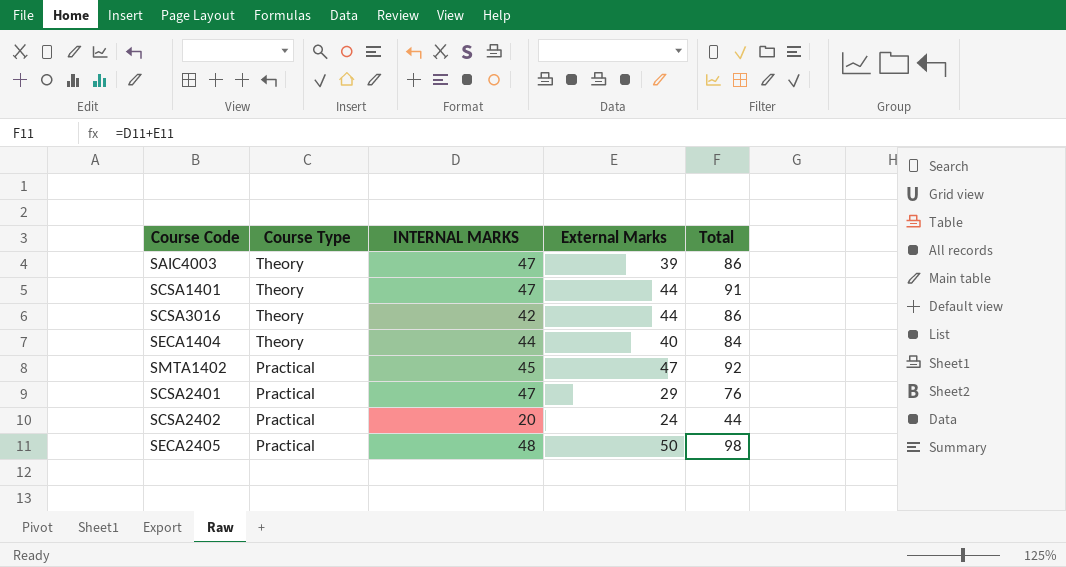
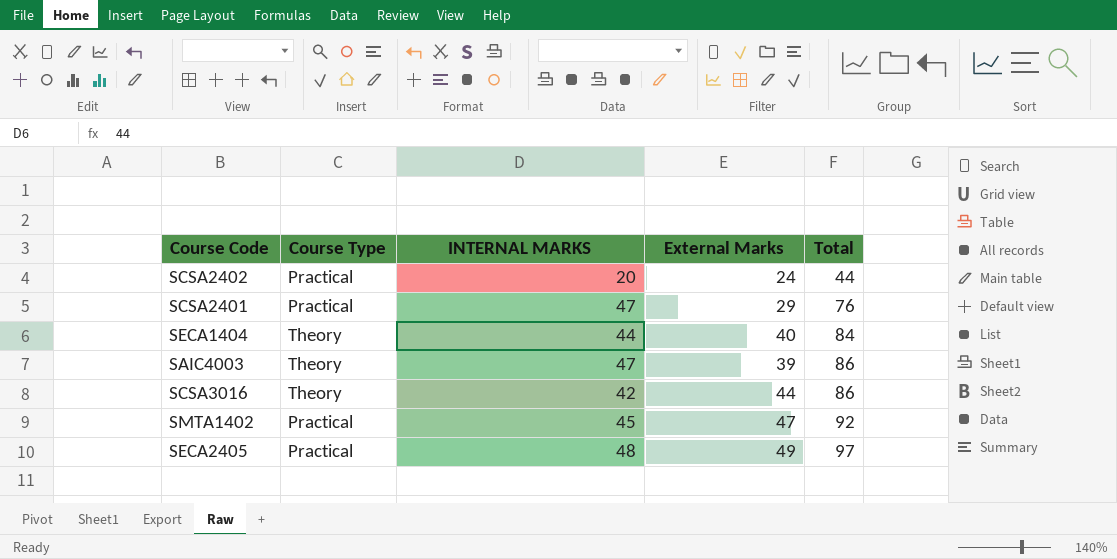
row order: Course Type descending -> Total ascending
row SCSA1401: Theory | 47 | 44 | 91 -> none
SECA2405 | External Marks: 50 -> 49
SECA2405 | Total: 98 -> 97

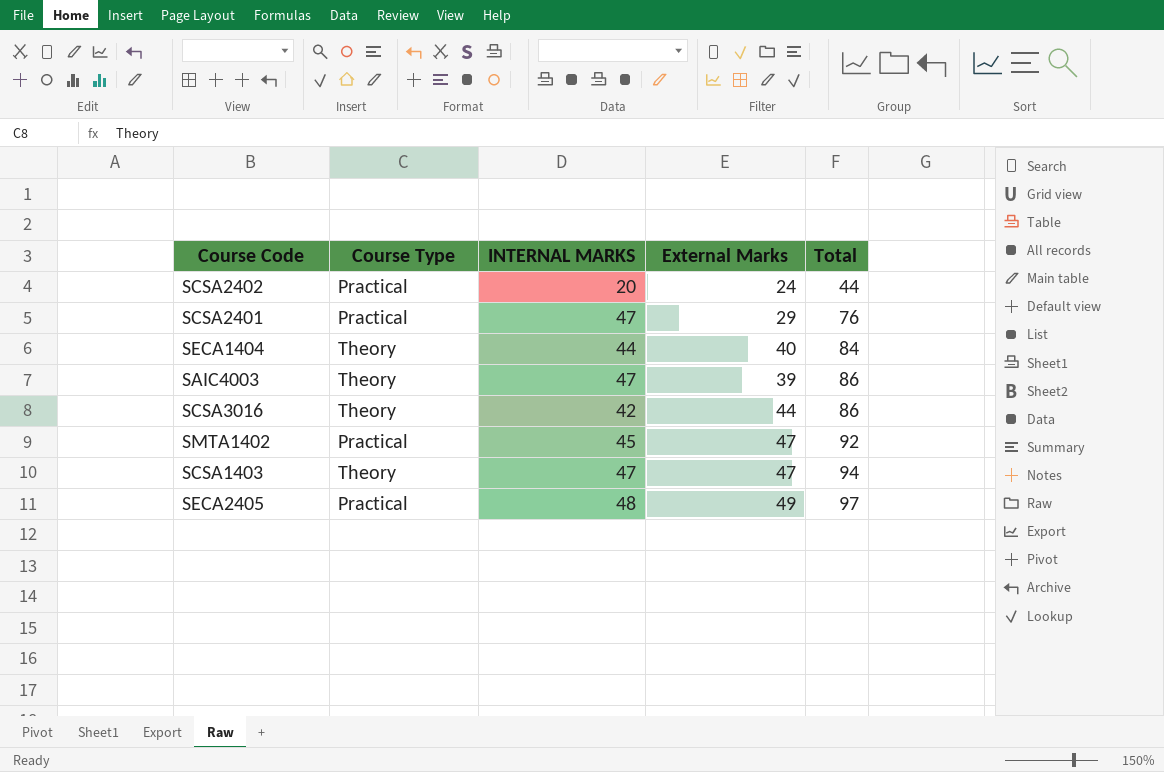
row SCSA1403: none -> Theory | 47 | 47 | 94

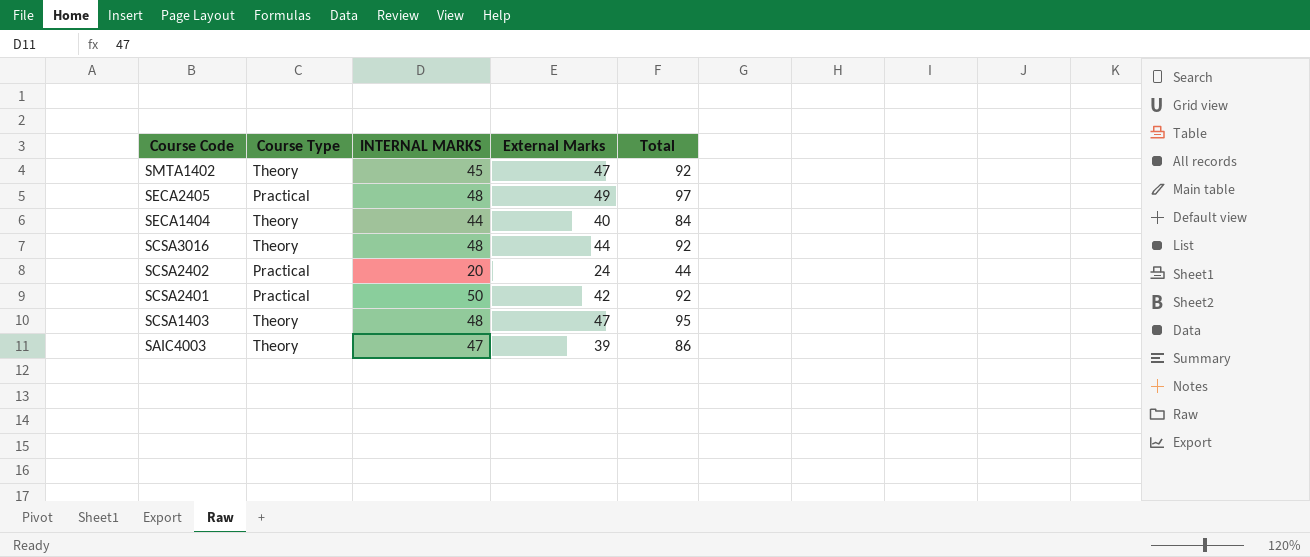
row order: Total ascending -> Course Code descending
SMTA1402 | Course Type: Practical -> Theory
SCSA3016 | INTERNAL MARKS: 42 -> 48
SCSA3016 | Total: 86 -> 92
SCSA2401 | INTERNAL MARKS: 47 -> 50
SCSA2401 | External Marks: 29 -> 42
SCSA2401 | Total: 76 -> 92
SCSA1403 | INTERNAL MARKS: 47 -> 48
SCSA1403 | Total: 94 -> 95

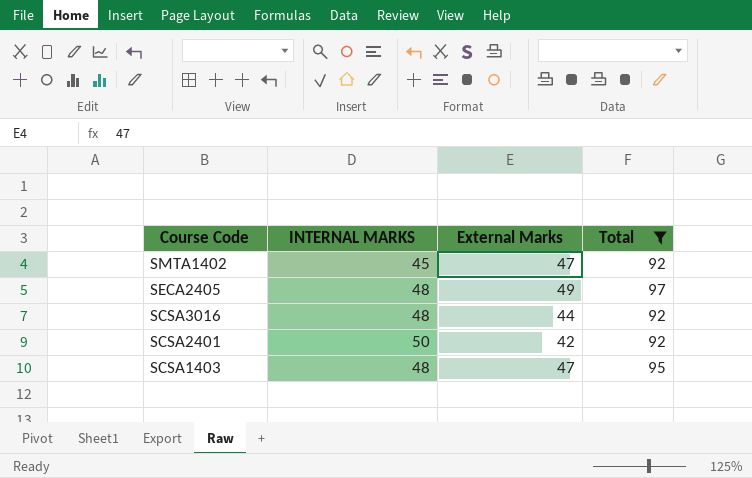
filter: none -> Total >= 92
column Course Type | position: 2 -> none

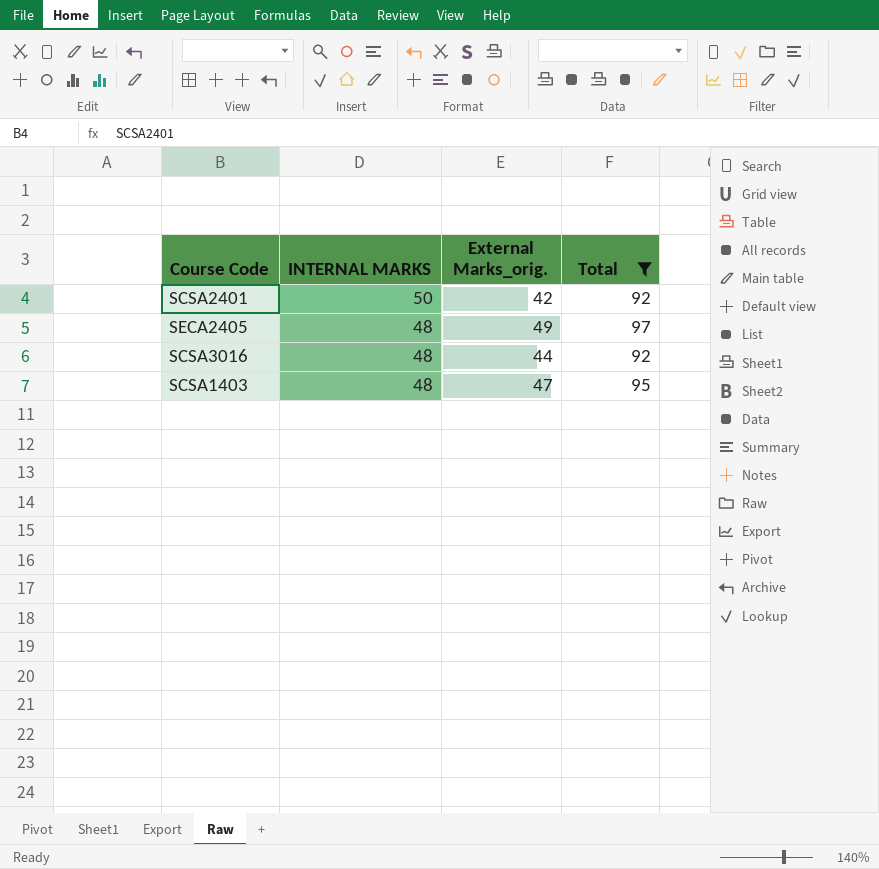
row order: Course Code descending -> INTERNAL MARKS descending
column name: External Marks -> External Marks_orig.
row SMTA1402: 45 | 47 | 92 -> none

